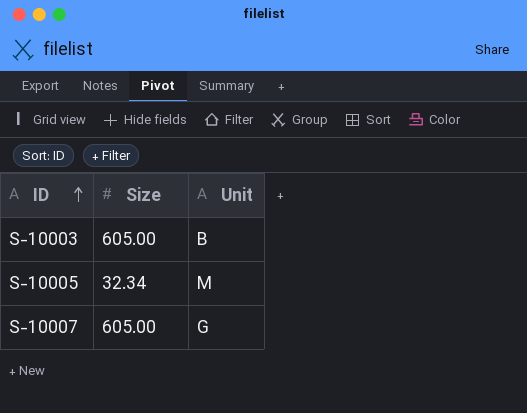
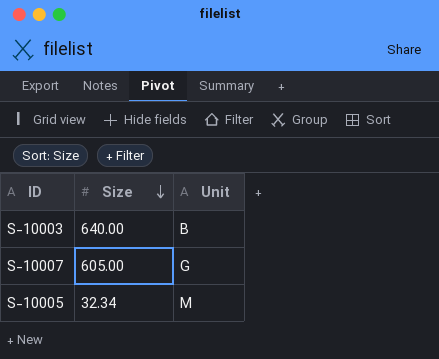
row order: ID ascending -> Size descending
S-10003 | Size: 605.00 -> 640.00

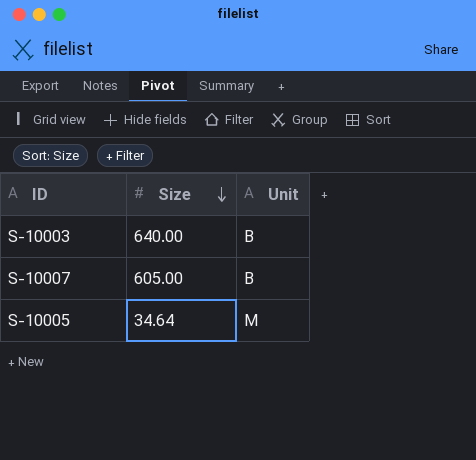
S-10007 | Unit: G -> B
S-10005 | Size: 32.34 -> 34.64

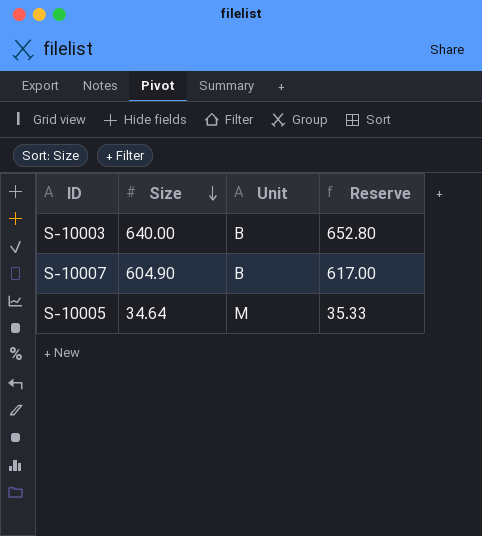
column Reserve | formula: none -> [Size] * 1.02
S-10007 | Size: 605.00 -> 604.90

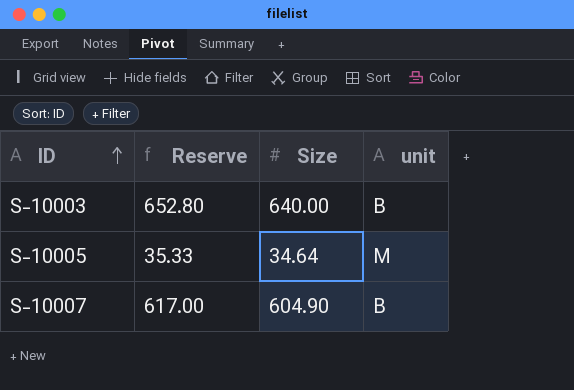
row order: Size descending -> ID ascending
column Reserve | position: 4 -> 2
column name: Unit -> unit

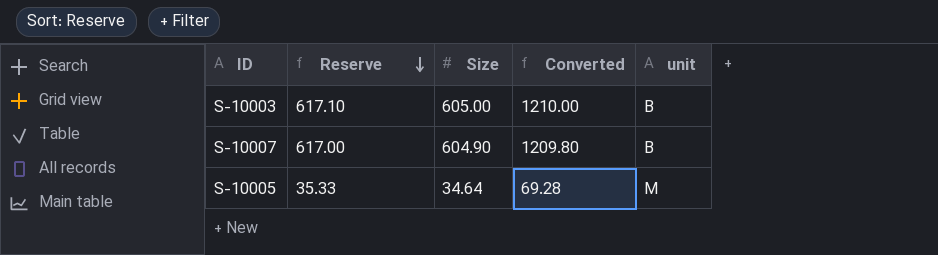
row order: ID ascending -> Reserve descending
column Converted | formula: none -> [Size] * 2
S-10003 | Reserve: 652.80 -> 617.10
S-10003 | Size: 640.00 -> 605.00

